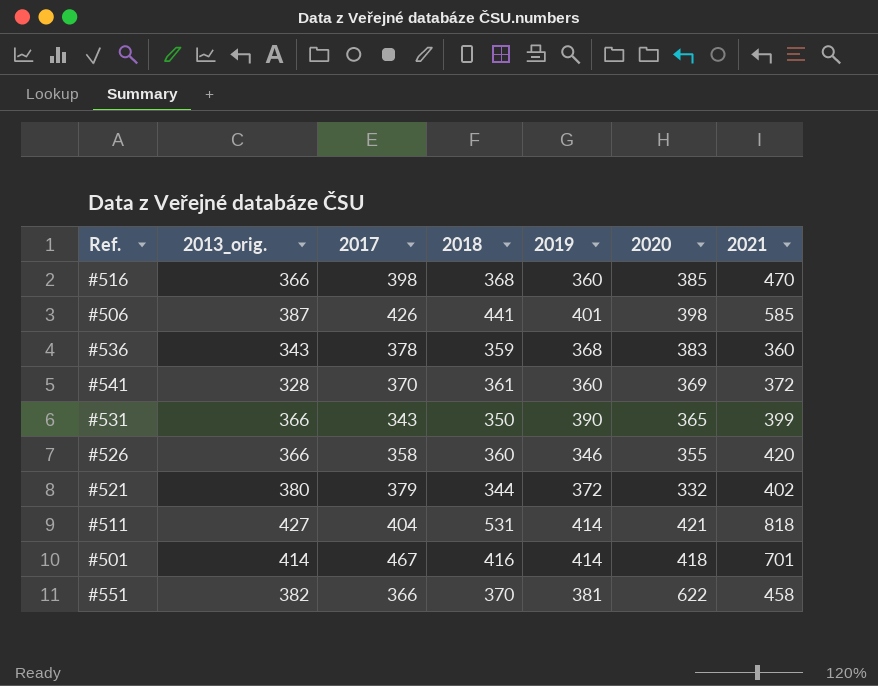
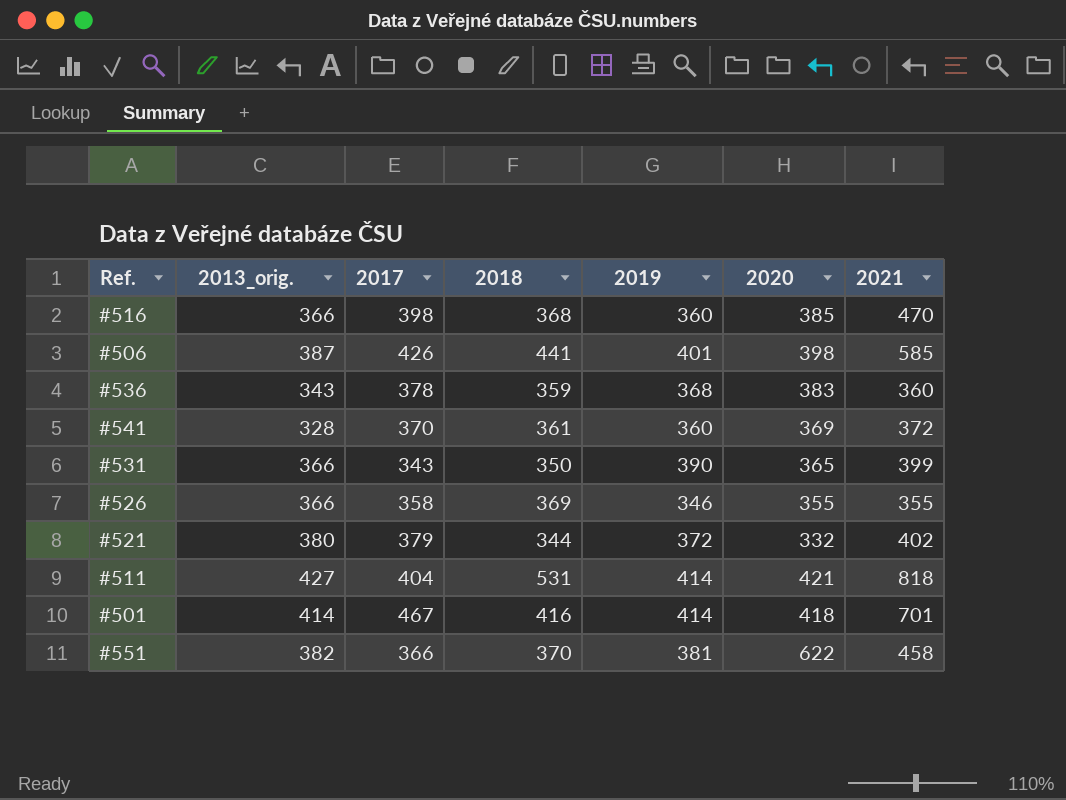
#526 | 2018: 360 -> 369
#526 | 2021: 420 -> 355

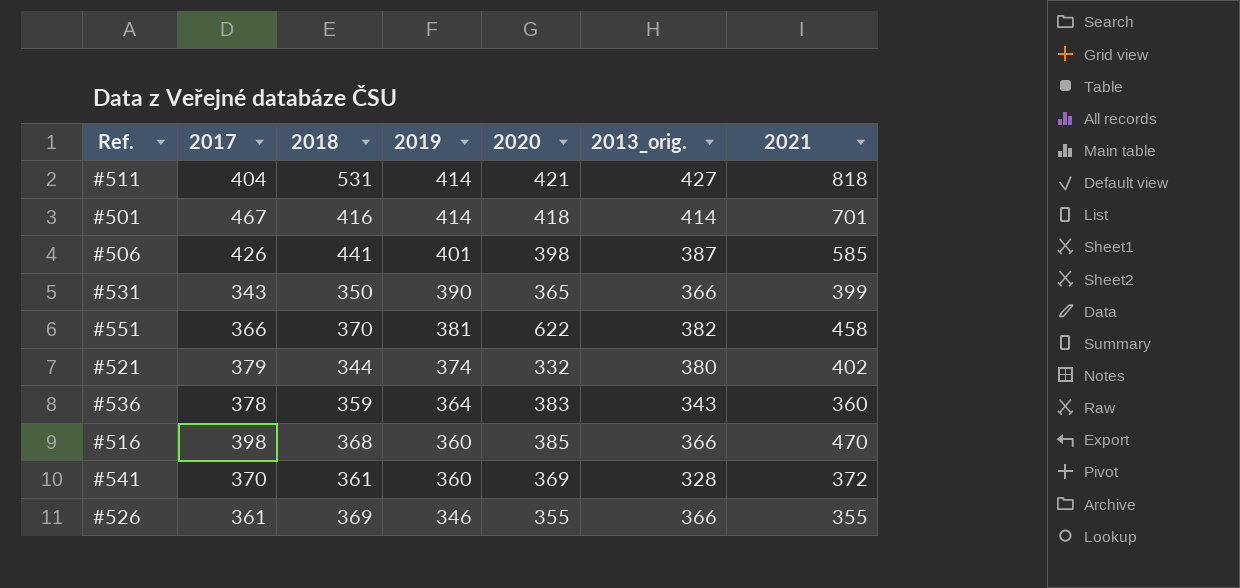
row order: none -> 2019 descending
column 2013_orig. | position: 2 -> 6
#521 | 2019: 372 -> 374
#536 | 2019: 368 -> 364
#526 | 2017: 358 -> 361

